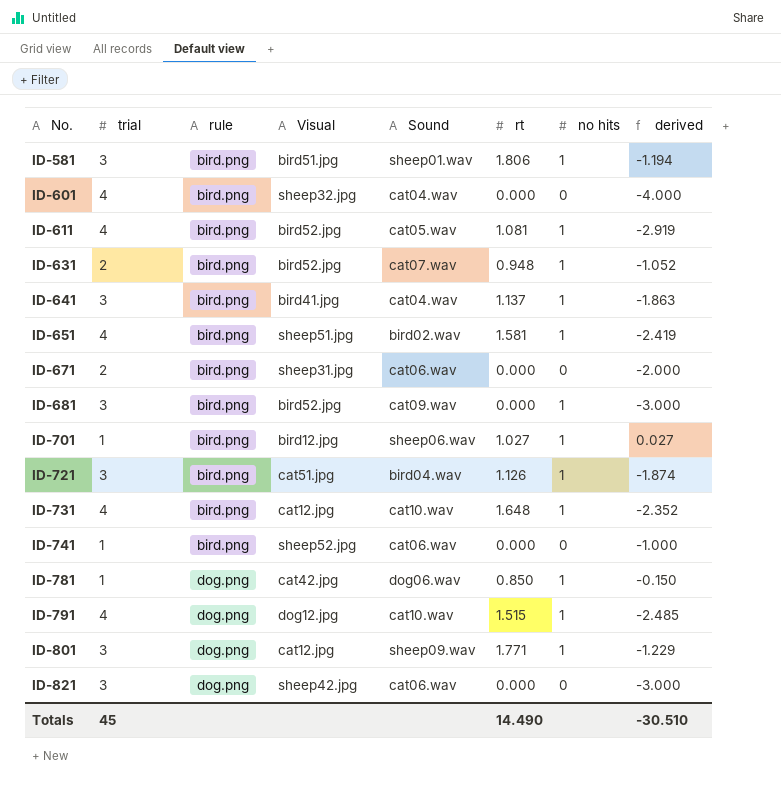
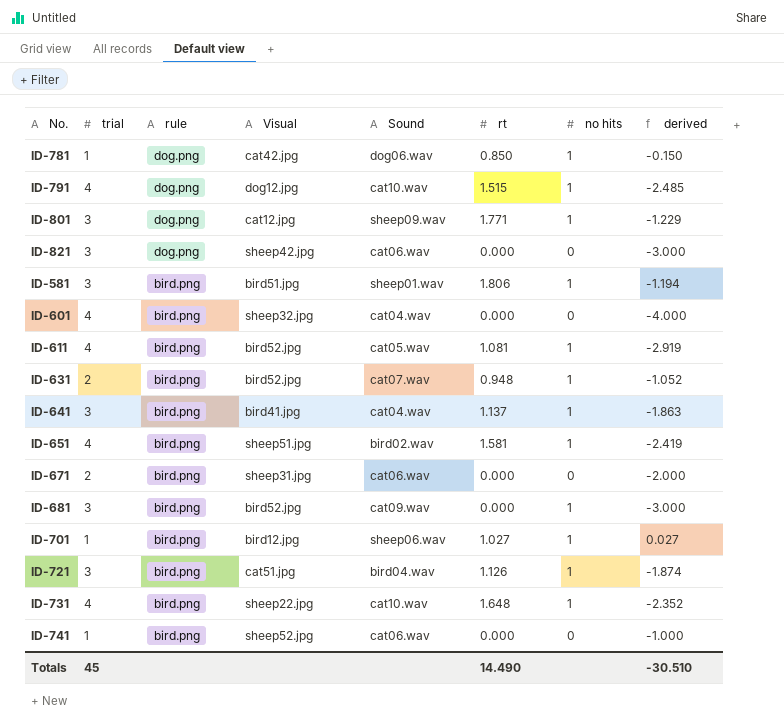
row order: No. ascending -> rule descending
ID-731 | Visual: cat12.jpg -> sheep22.jpg

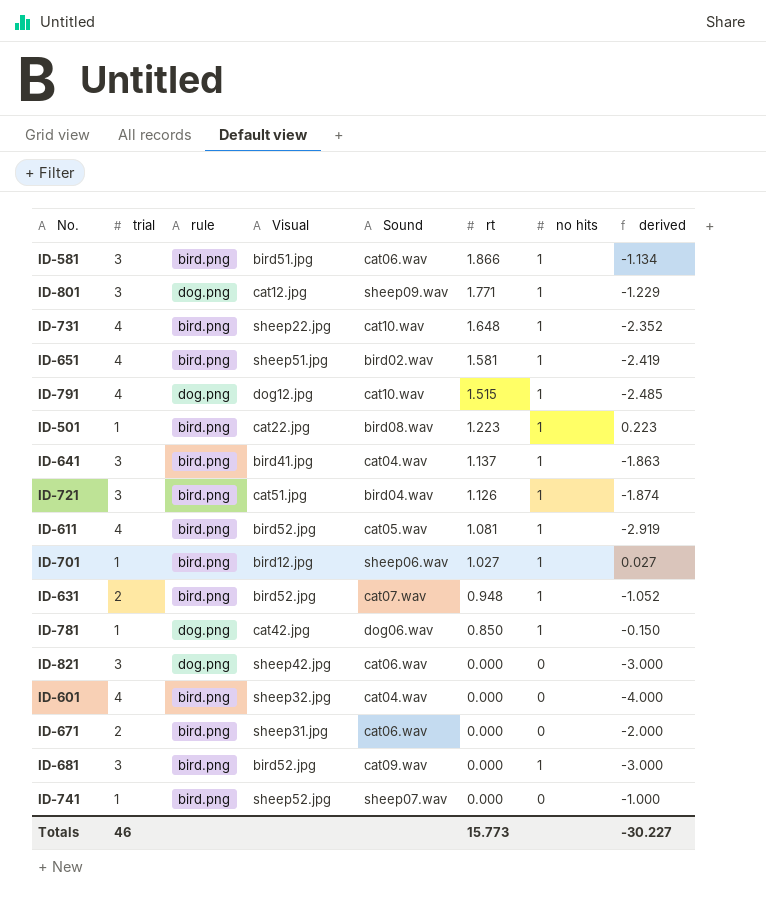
row order: rule descending -> rt descending
ID-581 | Sound: sheep01.wav -> cat06.wav
ID-581 | rt: 1.806 -> 1.866
ID-581 | derived: -1.194 -> -1.134
row ID-501: none -> 1 | bird.png | cat22.jpg | bird08.wav | 1.223 | 1 | 0.223
ID-741 | Sound: cat06.wav -> sheep07.wav
Totals | trial: 45 -> 46
Totals | rt: 14.490 -> 15.773
Totals | derived: -30.510 -> -30.227

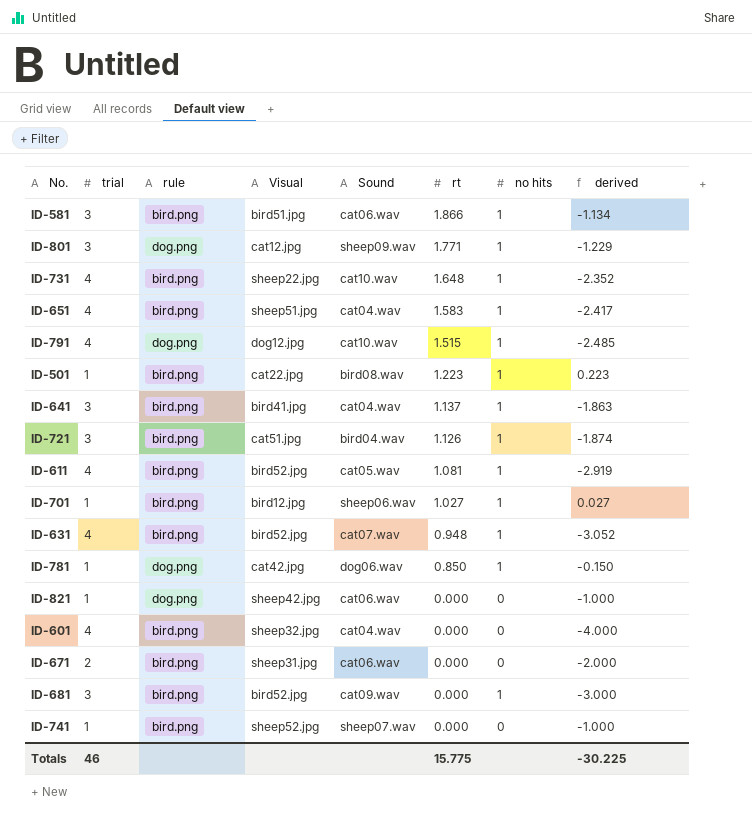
ID-651 | Sound: bird02.wav -> cat04.wav
ID-651 | rt: 1.581 -> 1.583
ID-651 | derived: -2.419 -> -2.417
ID-631 | trial: 2 -> 4
ID-631 | derived: -1.052 -> -3.052
ID-821 | trial: 3 -> 1
ID-821 | derived: -3.000 -> -1.000
Totals | rt: 15.773 -> 15.775
Totals | derived: -30.227 -> -30.225

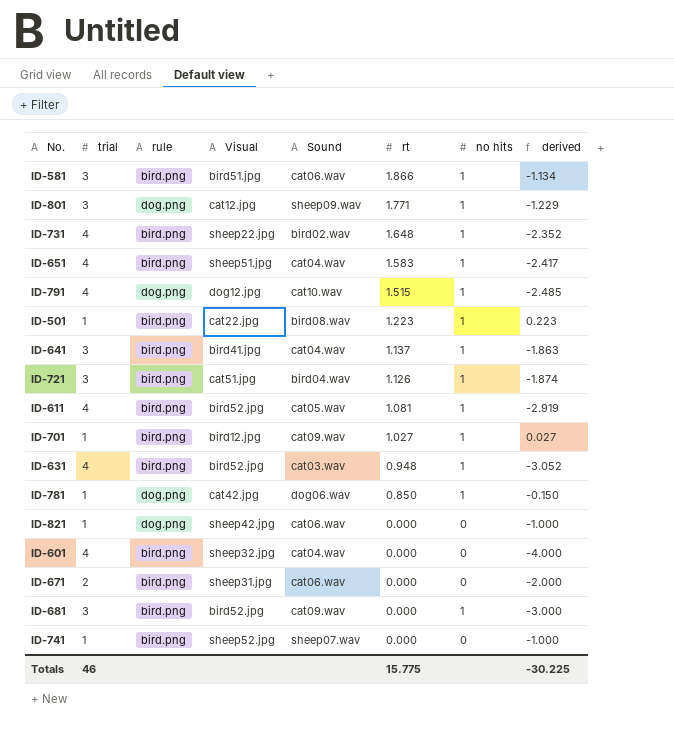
ID-731 | Sound: cat10.wav -> bird02.wav
ID-701 | Sound: sheep06.wav -> cat09.wav
ID-631 | Sound: cat07.wav -> cat03.wav

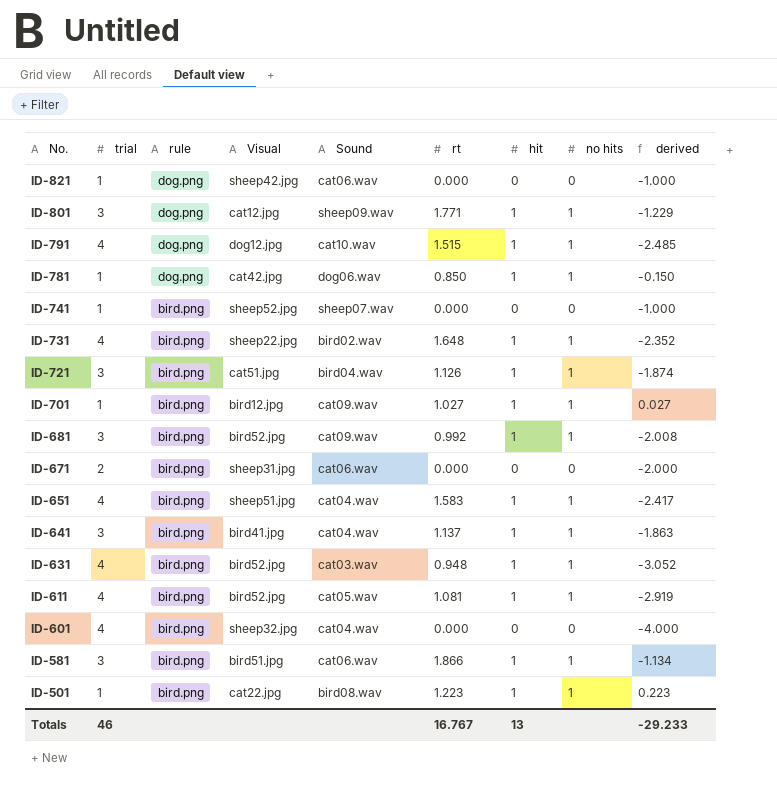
row order: rt descending -> No. descending
column hit | position: none -> 7
ID-681 | rt: 0.000 -> 0.992
ID-681 | derived: -3.000 -> -2.008
Totals | rt: 15.775 -> 16.767
Totals | derived: -30.225 -> -29.233

